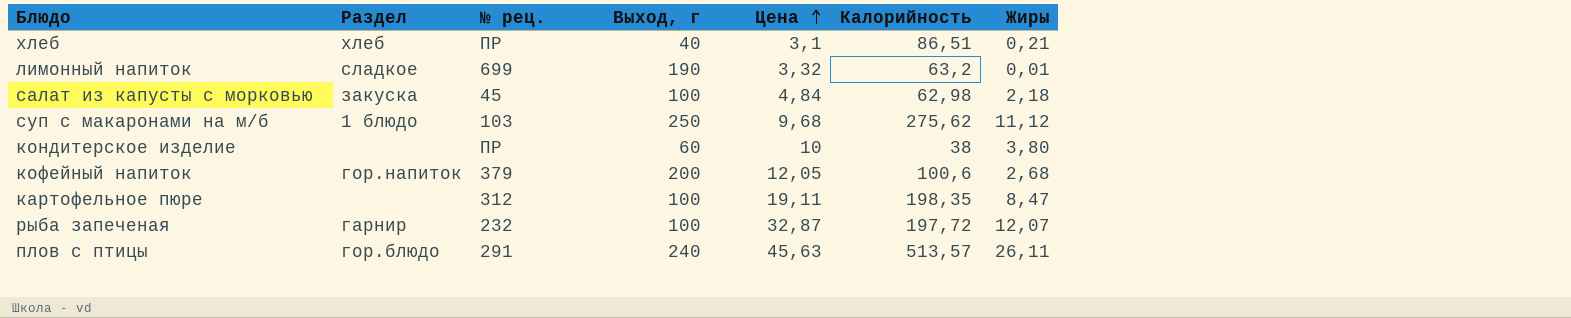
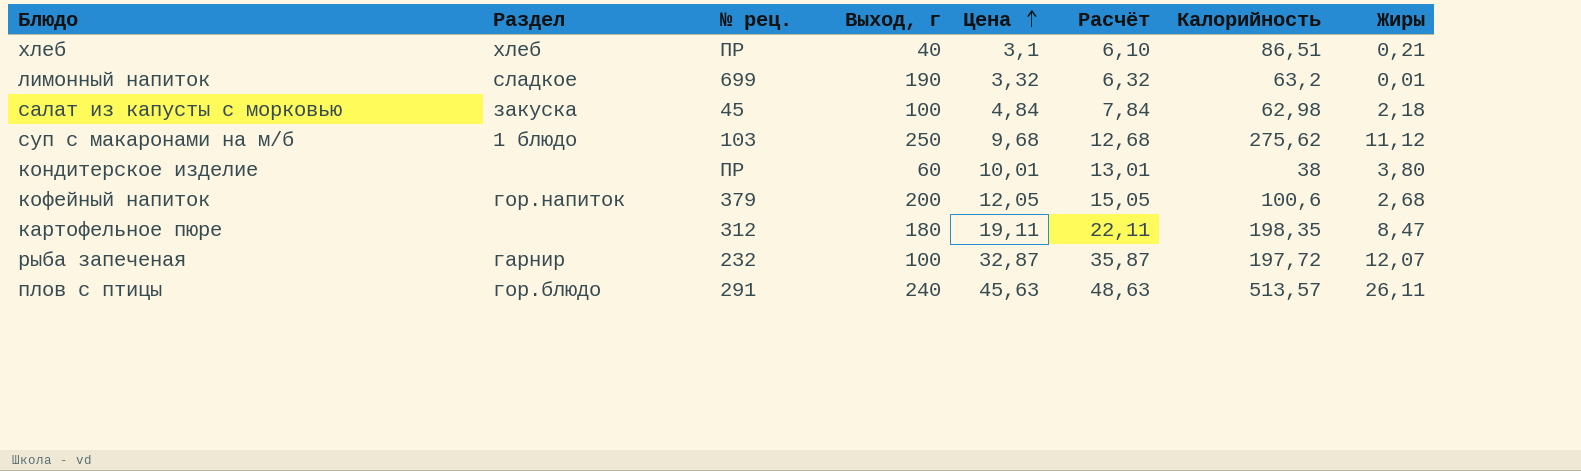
column Расчёт | formula: none -> [Цена] + 3
кондитерское изделие | Цена: 10 -> 10,01
картофельное пюре | Выход, г: 100 -> 180

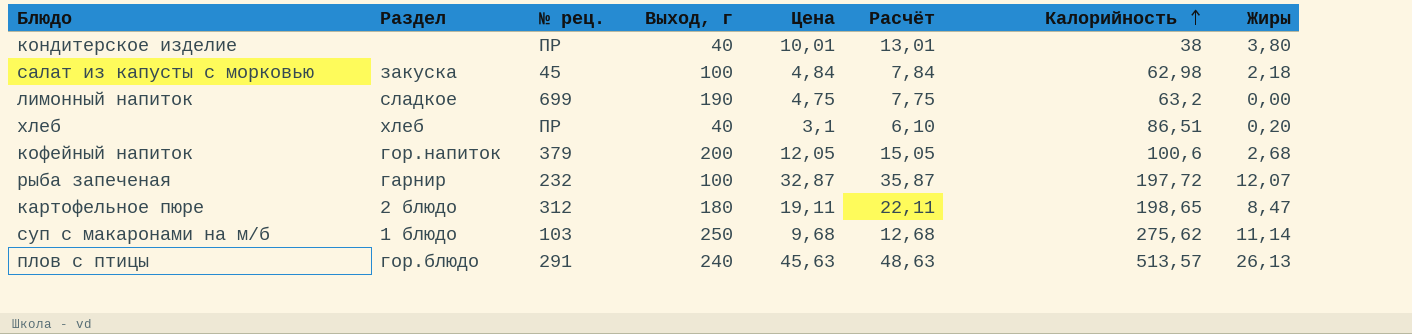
row order: Цена ascending -> Калорийность ascending
кондитерское изделие | Выход, г: 60 -> 40
лимонный напиток | Цена: 3,32 -> 4,75
лимонный напиток | Расчёт: 6,32 -> 7,75
лимонный напиток | Жиры: 0,01 -> 0,00
хлеб | Жиры: 0,21 -> 0,20
картофельное пюре | Раздел: none -> 2 блюдо
картофельное пюре | Калорийность: 198,35 -> 198,65
суп с макаронами на м/б | Жиры: 11,12 -> 11,14
плов с птицы | Жиры: 26,11 -> 26,13

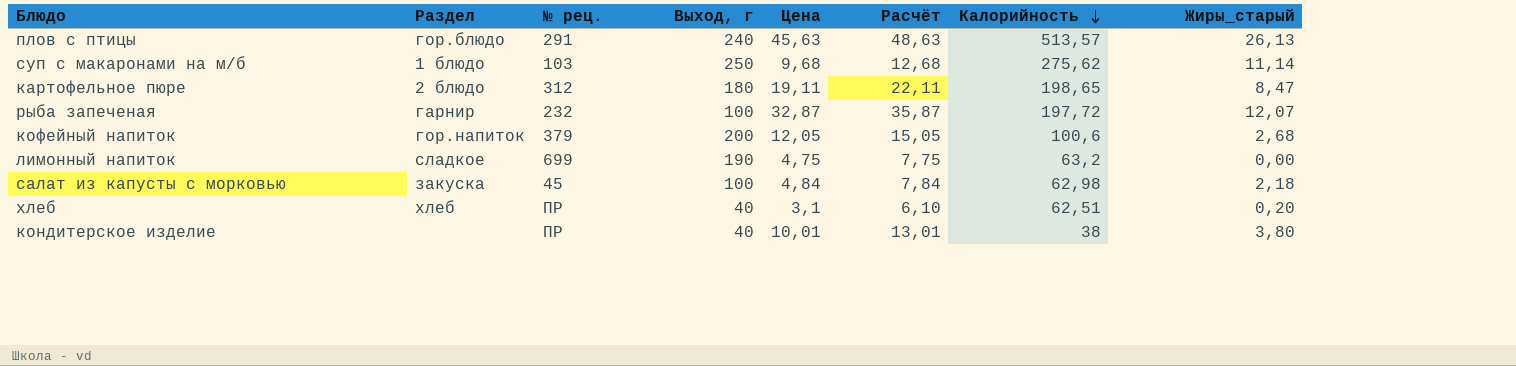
row order: Калорийность ascending -> Калорийность descending
column name: Жиры -> Жиры_старый
хлеб | Калорийность: 86,51 -> 62,51

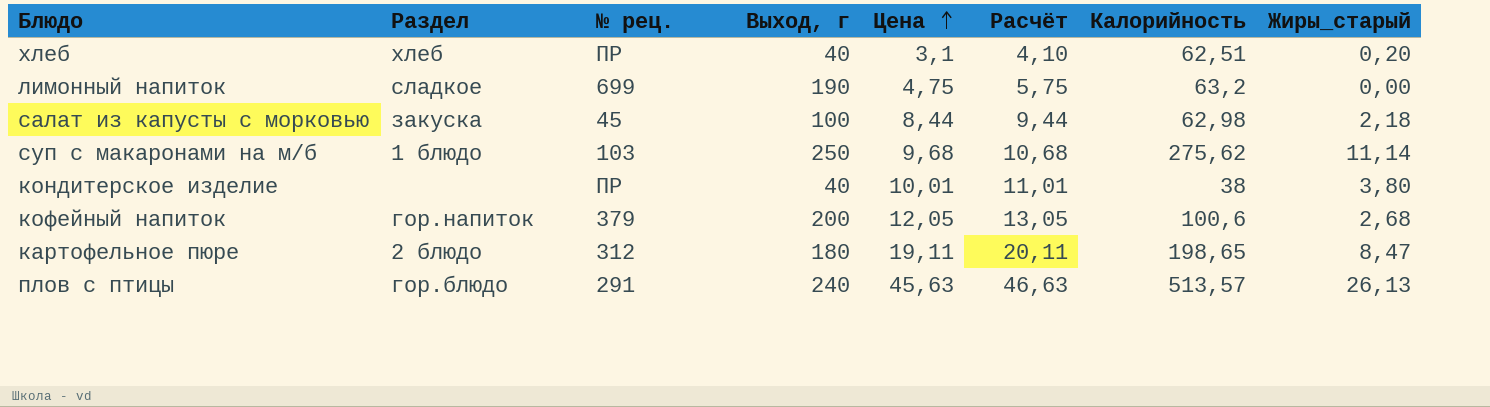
row order: Калорийность descending -> Цена ascending
column Расчёт | formula: [Цена] + 3 -> [Цена] + 1
row рыба запеченая: гарнир | 232 | 100 | 32,87 | 35,87 | 197,72 | 12,07 -> none
салат из капусты с морковью | Цена: 4,84 -> 8,44

